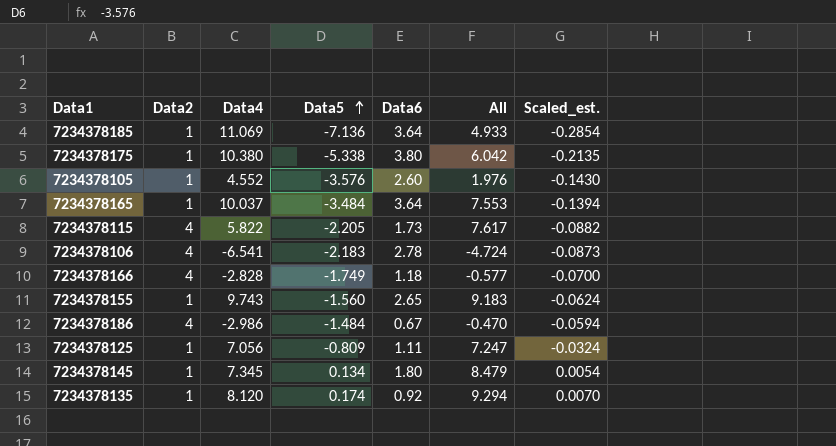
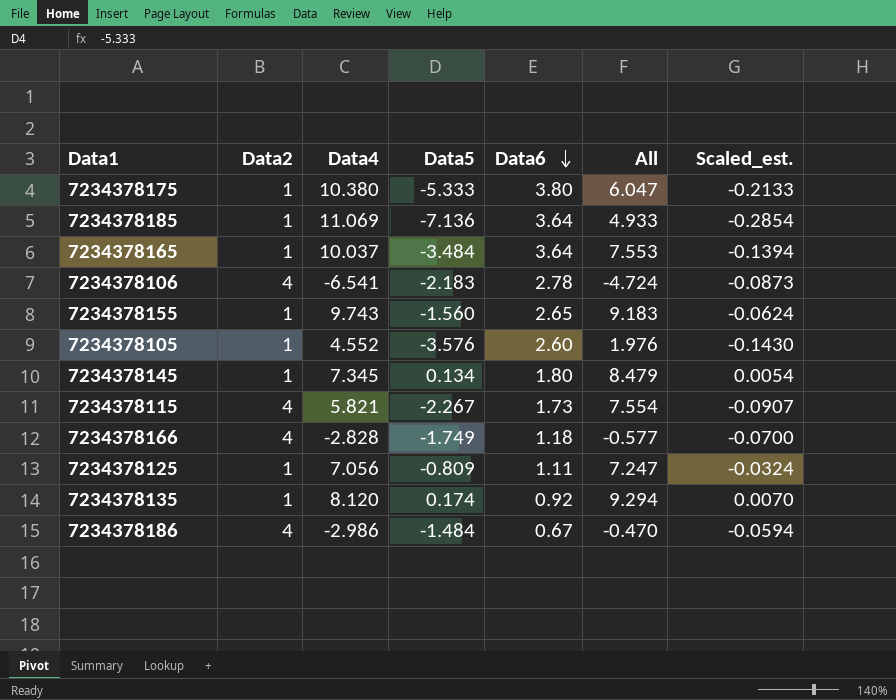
row order: Data5 ascending -> Data6 descending
7234378175 | Data5: -5.338 -> -5.333
7234378175 | All: 6.042 -> 6.047
7234378175 | Scaled_est.: -0.2135 -> -0.2133
7234378115 | Data4: 5.822 -> 5.821
7234378115 | Data5: -2.205 -> -2.267
7234378115 | All: 7.617 -> 7.554
7234378115 | Scaled_est.: -0.0882 -> -0.0907

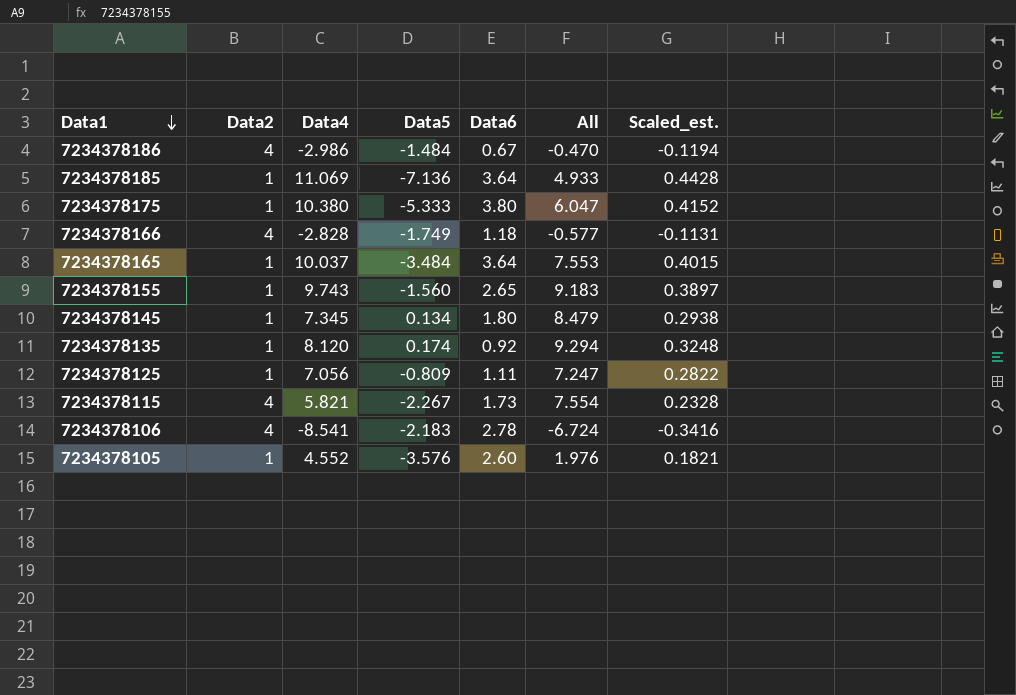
row order: Data6 descending -> Data1 descending
column Scaled_est. | formula: [Data5] * 0.04 -> [Data4] * 0.04
7234378106 | Data4: -6.541 -> -8.541
7234378106 | All: -4.724 -> -6.724

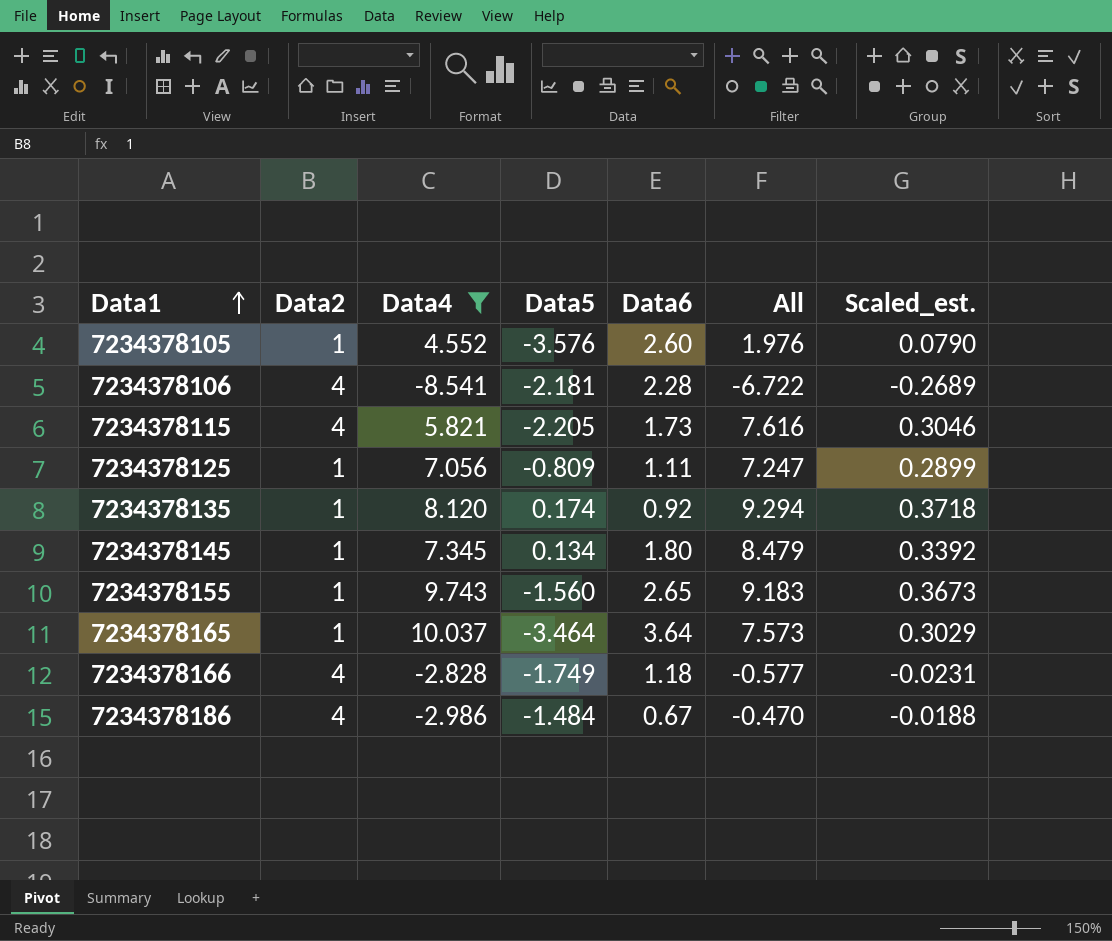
filter: none -> Data4 <= 10.037
row order: Data1 descending -> Data1 ascending
column Scaled_est. | formula: [Data4] * 0.04 -> [All] * 0.04
7234378106 | Data5: -2.183 -> -2.181
7234378106 | Data6: 2.78 -> 2.28
7234378106 | All: -6.724 -> -6.722
7234378115 | Data5: -2.267 -> -2.205
7234378115 | All: 7.554 -> 7.616
7234378165 | Data5: -3.484 -> -3.464
7234378165 | All: 7.553 -> 7.573

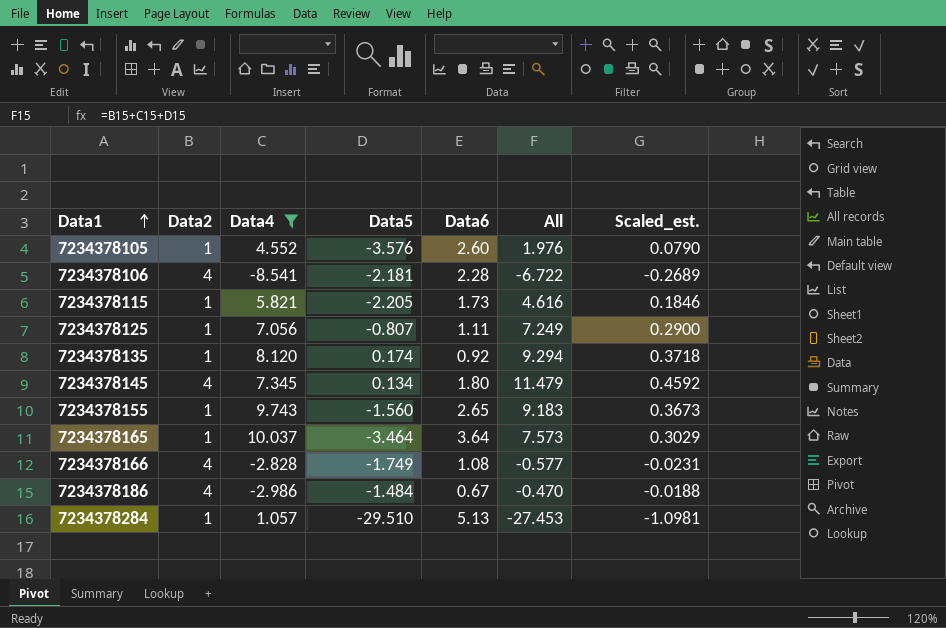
7234378115 | Data2: 4 -> 1
7234378115 | All: 7.616 -> 4.616
7234378115 | Scaled_est.: 0.3046 -> 0.1846
7234378125 | Data5: -0.809 -> -0.807
7234378125 | All: 7.247 -> 7.249
7234378125 | Scaled_est.: 0.2899 -> 0.2900
7234378145 | Data2: 1 -> 4
7234378145 | All: 8.479 -> 11.479
7234378145 | Scaled_est.: 0.3392 -> 0.4592
7234378166 | Data6: 1.18 -> 1.08
row 7234378284: none -> 1 | 1.057 | -29.510 | 5.13 | -27.453 | -1.0981

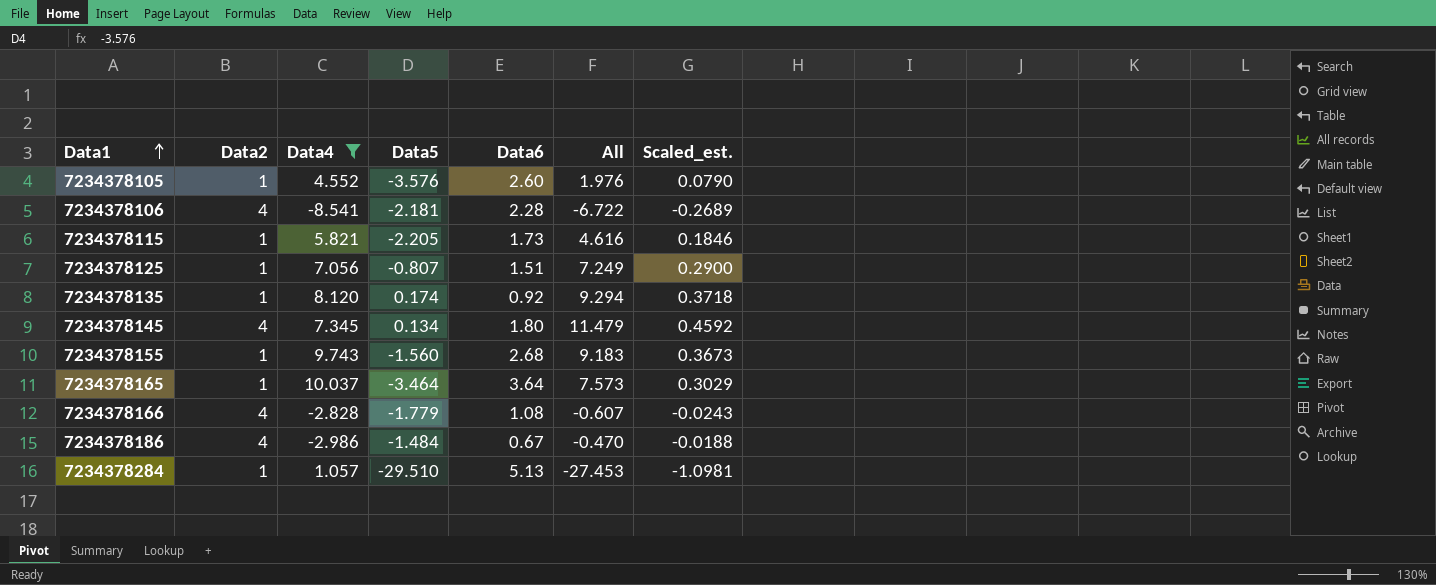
7234378125 | Data6: 1.11 -> 1.51
7234378155 | Data6: 2.65 -> 2.68
7234378166 | Data5: -1.749 -> -1.779
7234378166 | All: -0.577 -> -0.607
7234378166 | Scaled_est.: -0.0231 -> -0.0243

